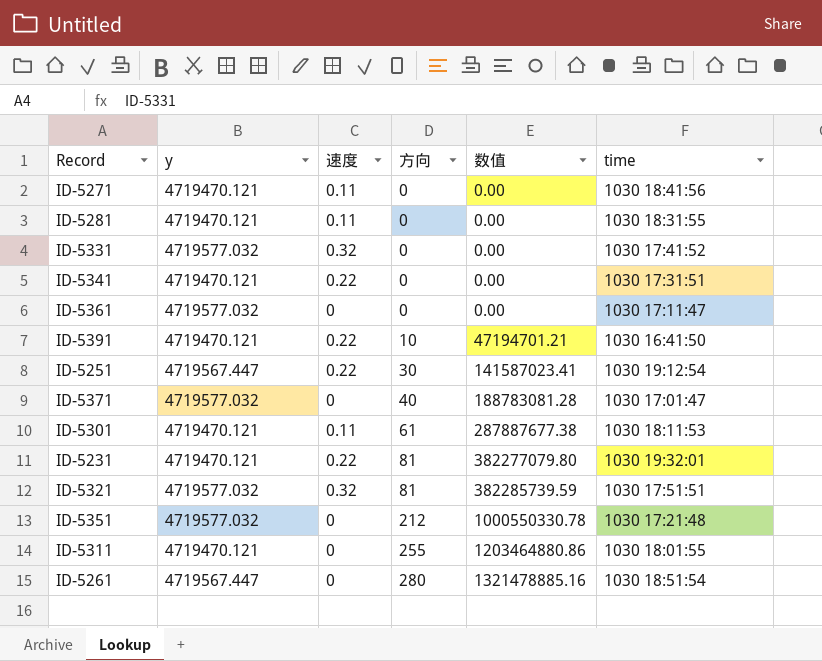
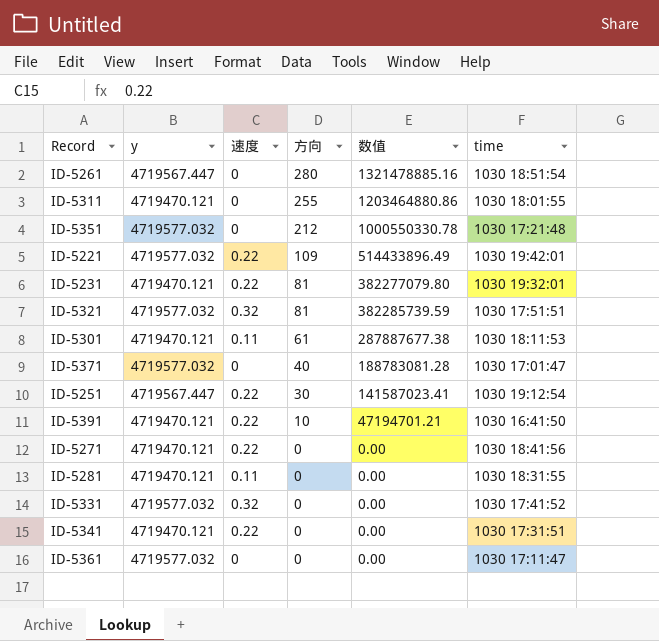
row order: 方向 ascending -> 方向 descending
row ID-5221: none -> 4719577.032 | 0.22 | 109 | 514433896.49 | 1030 19:42:01
ID-5271 | 速度: 0.11 -> 0.22

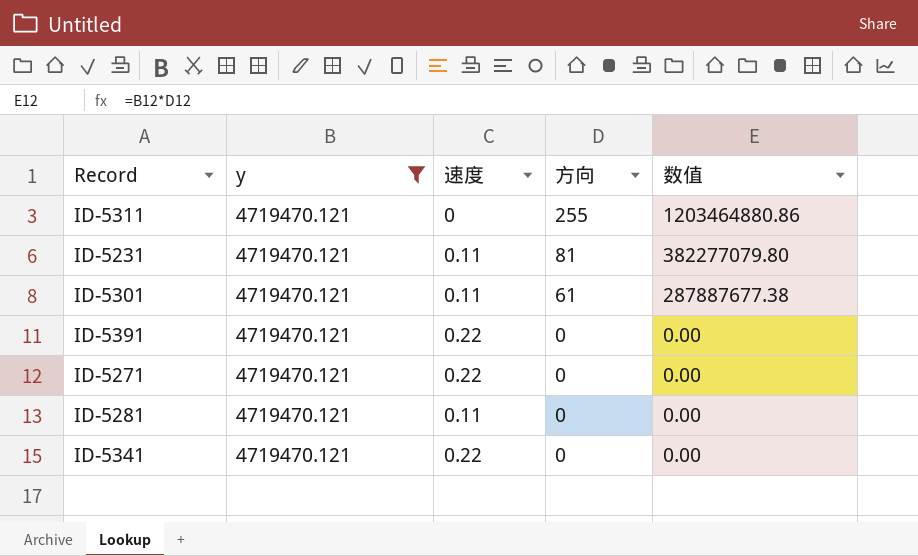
filter: none -> y = 4719470.121
column time | position: 6 -> none
ID-5231 | 速度: 0.22 -> 0.11
ID-5391 | 方向: 10 -> 0
ID-5391 | 数值: 47194701.21 -> 0.00

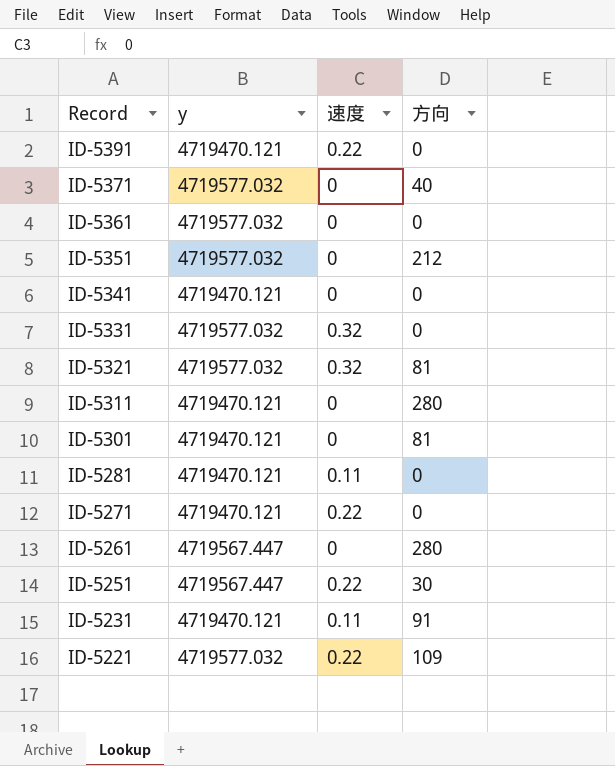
filter: y = 4719470.121 -> none
row order: 方向 descending -> Record descending
column 数值 | formula: [y] * [方向] -> none
ID-5341 | 速度: 0.22 -> 0
ID-5311 | 方向: 255 -> 280
ID-5301 | 速度: 0.11 -> 0
ID-5301 | 方向: 61 -> 81
ID-5231 | 方向: 81 -> 91

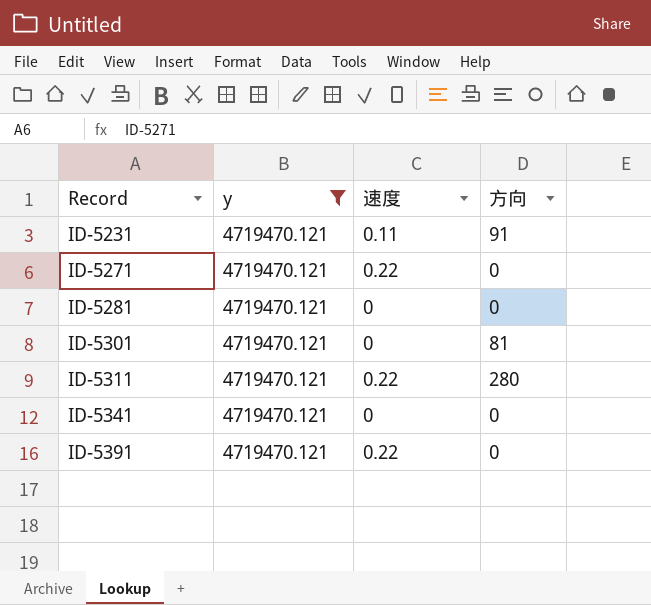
filter: none -> y = 4719470.121
row order: Record descending -> Record ascending
ID-5281 | 速度: 0.11 -> 0
ID-5311 | 速度: 0 -> 0.22

